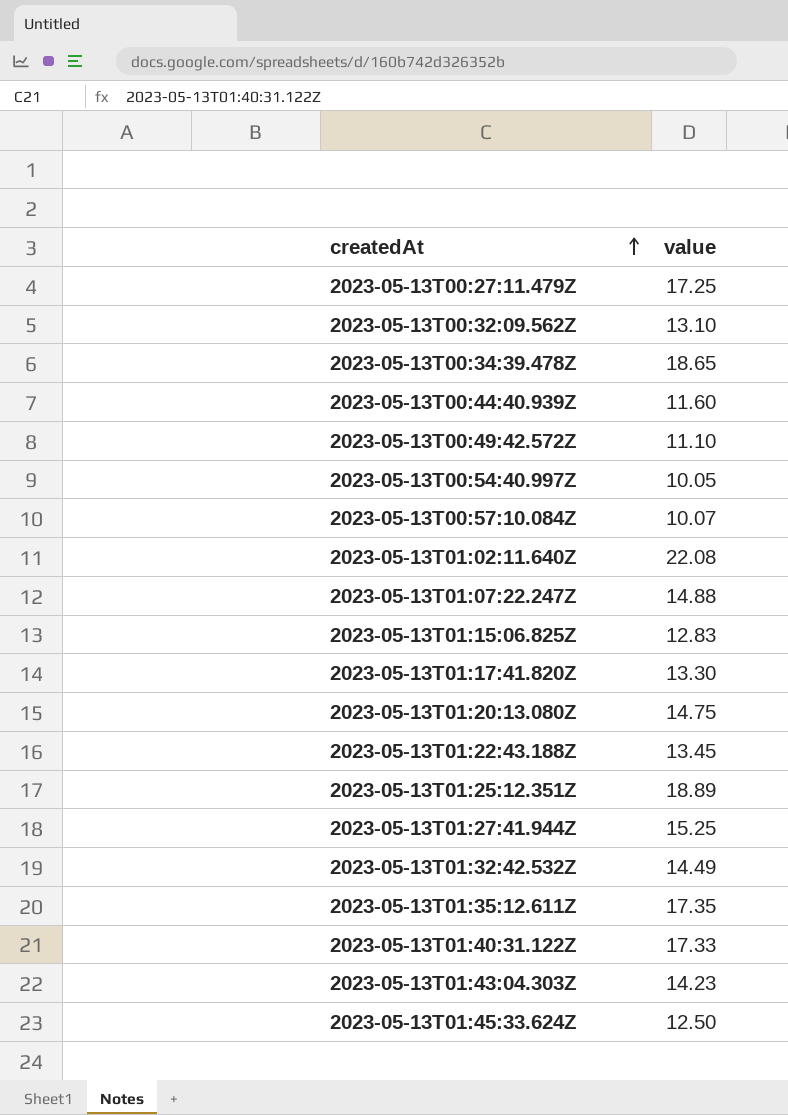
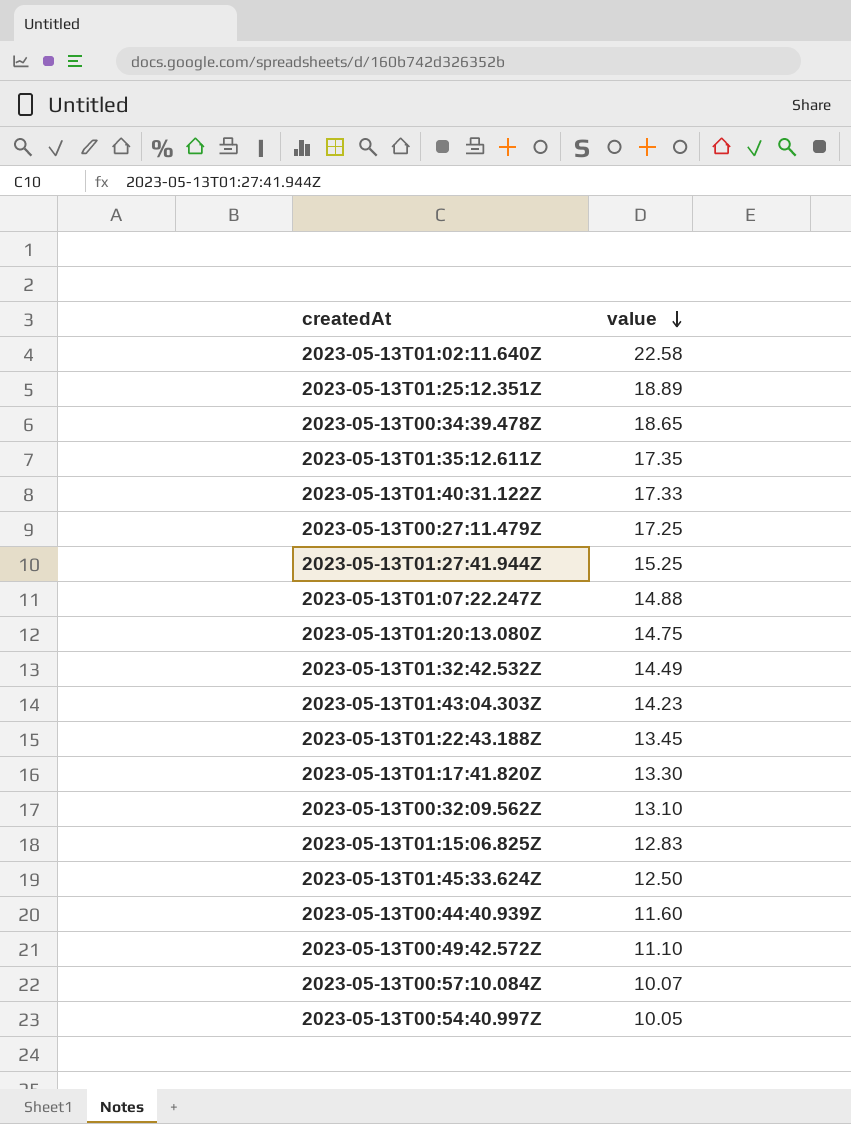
row order: createdAt ascending -> value descending
2023-05-13T01:02:11.640Z | value: 22.08 -> 22.58

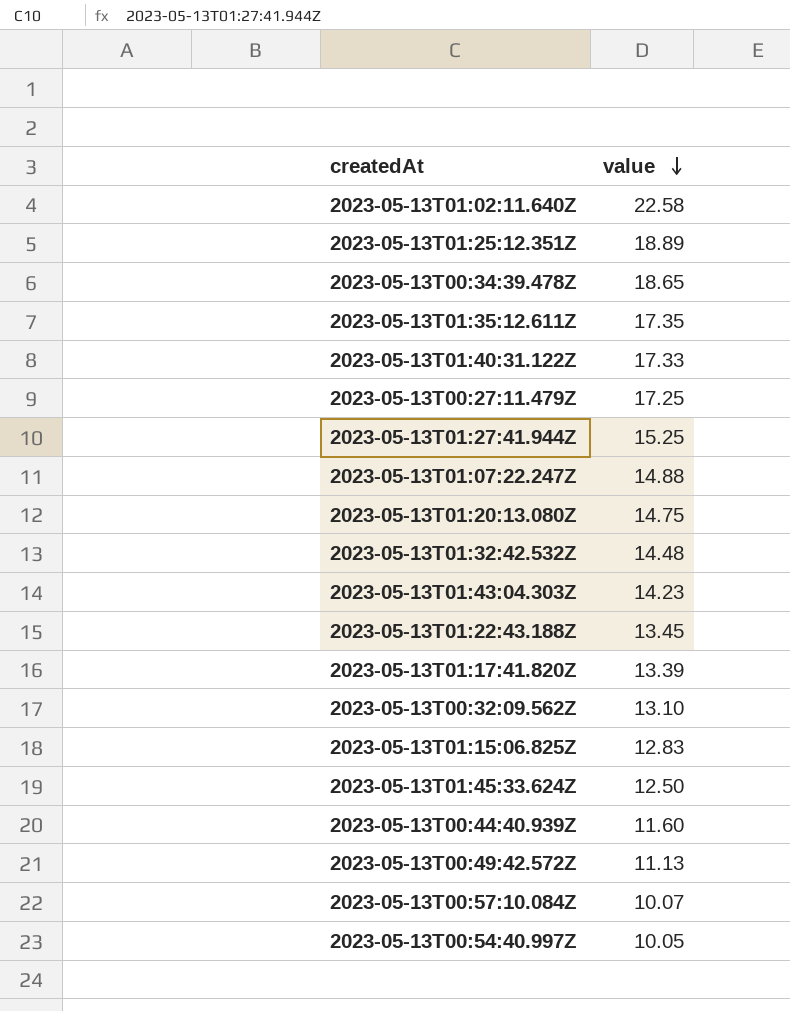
2023-05-13T01:32:42.532Z | value: 14.49 -> 14.48
2023-05-13T01:17:41.820Z | value: 13.30 -> 13.39
2023-05-13T00:49:42.572Z | value: 11.10 -> 11.13

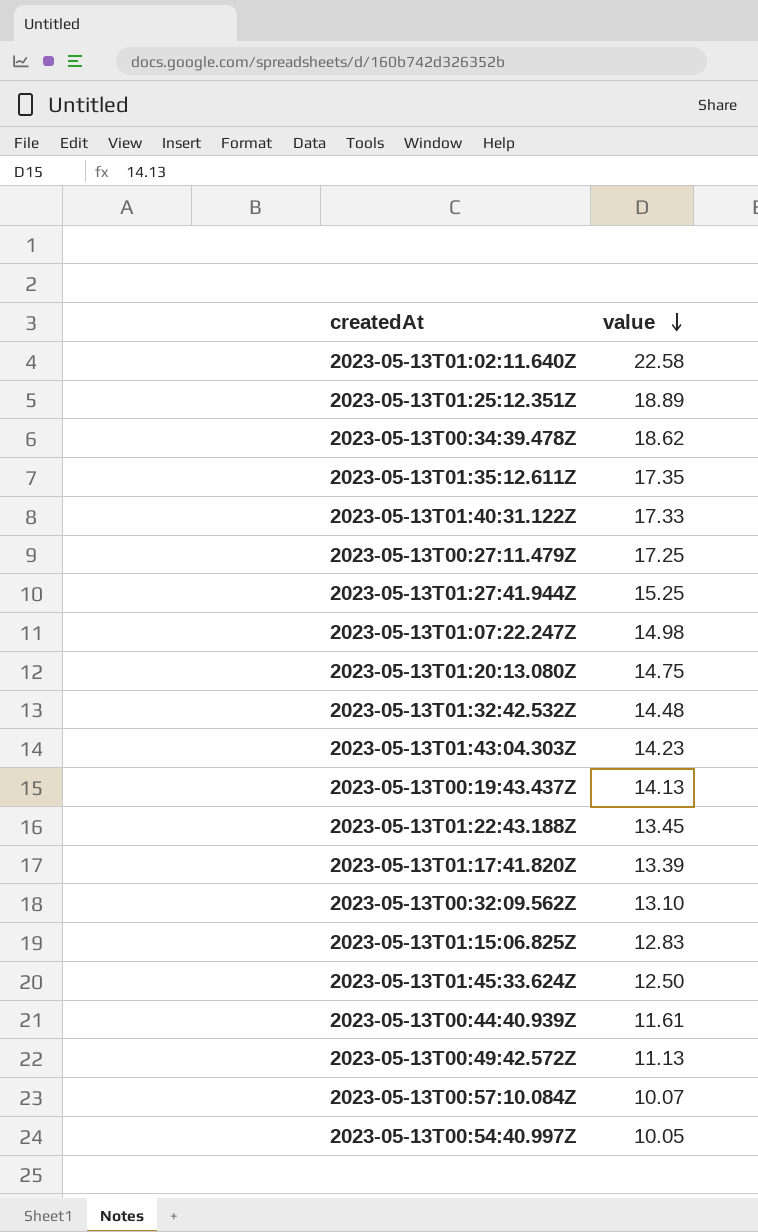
2023-05-13T00:34:39.478Z | value: 18.65 -> 18.62
2023-05-13T01:07:22.247Z | value: 14.88 -> 14.98
row 2023-05-13T00:19:43.437Z: none -> 14.13
2023-05-13T00:44:40.939Z | value: 11.60 -> 11.61

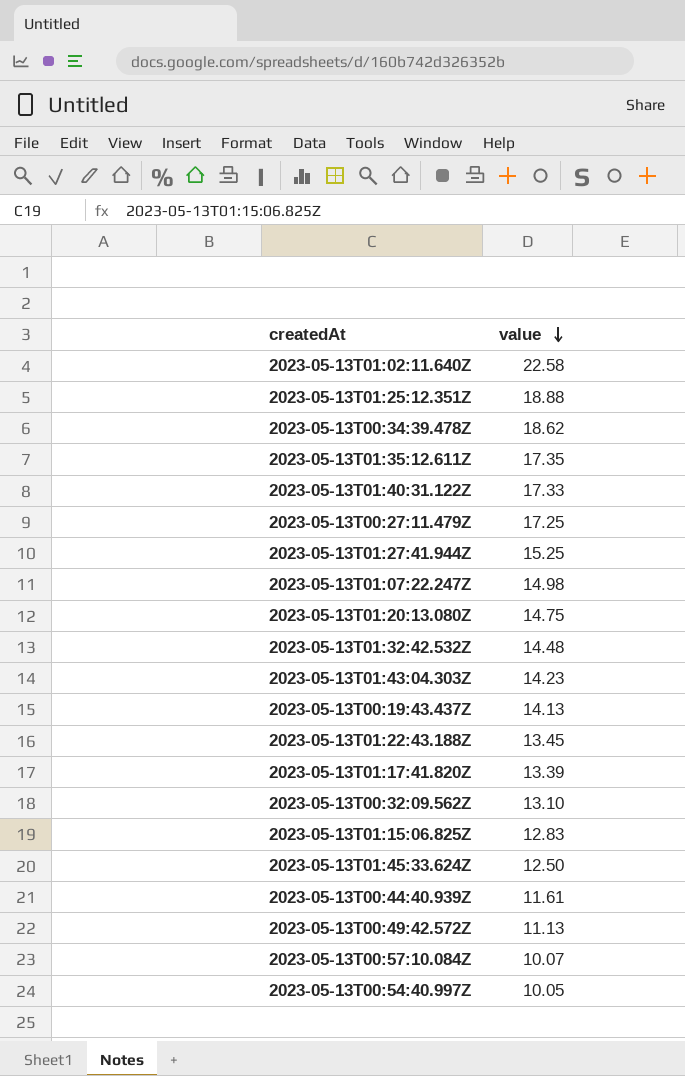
2023-05-13T01:25:12.351Z | value: 18.89 -> 18.88

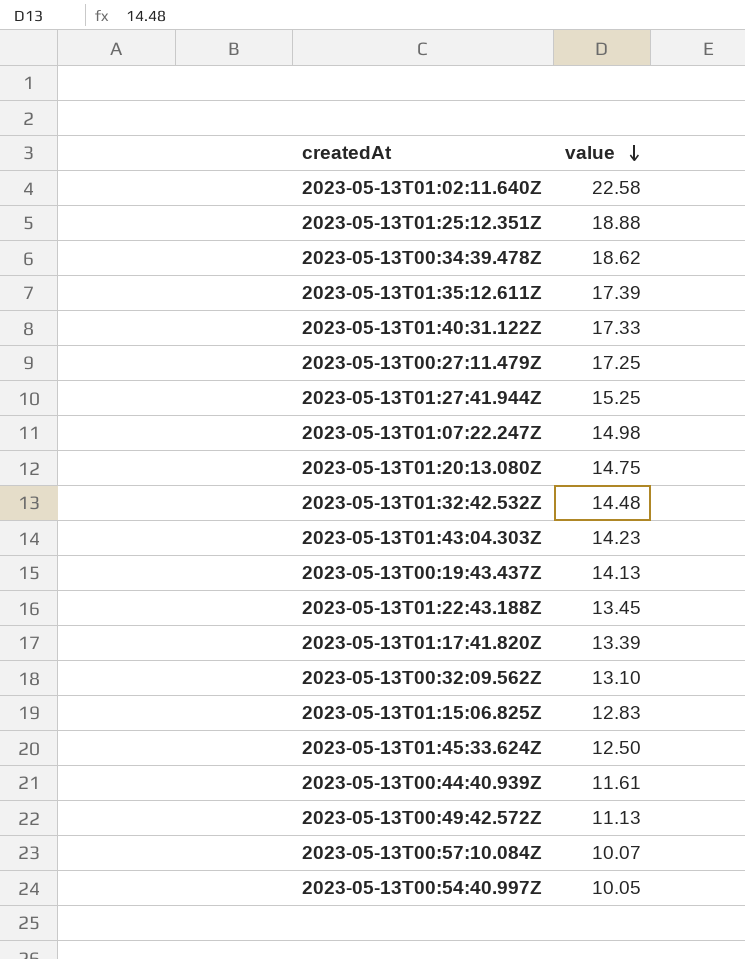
2023-05-13T01:35:12.611Z | value: 17.35 -> 17.39

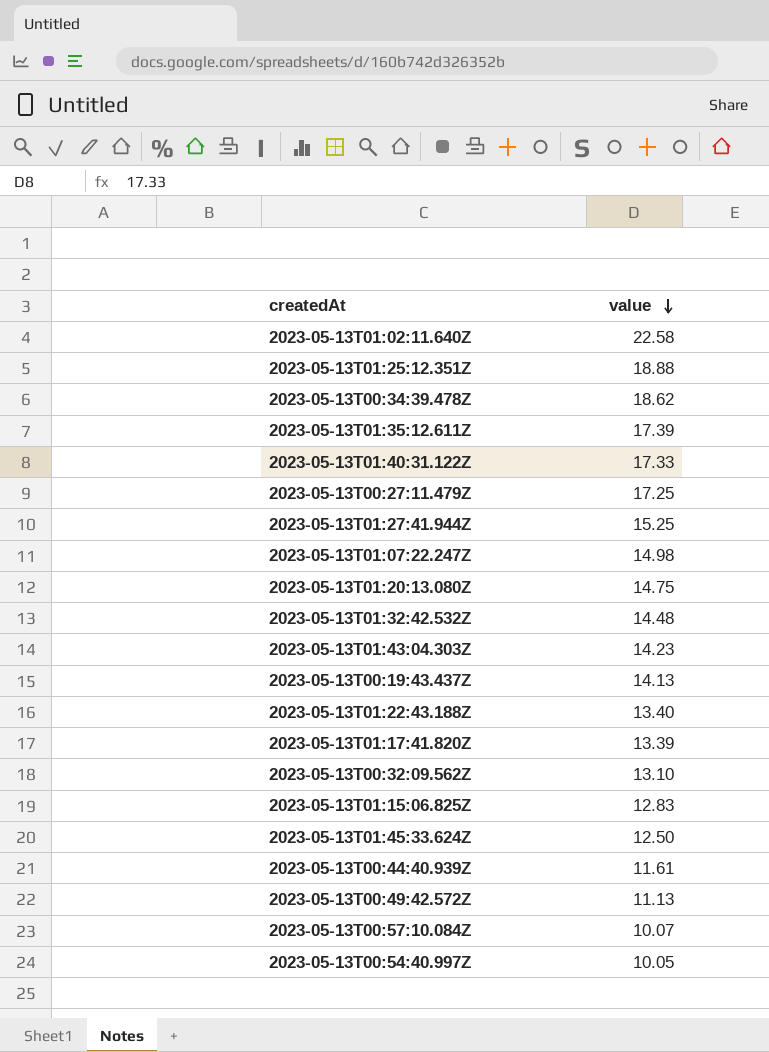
2023-05-13T01:22:43.188Z | value: 13.45 -> 13.40

